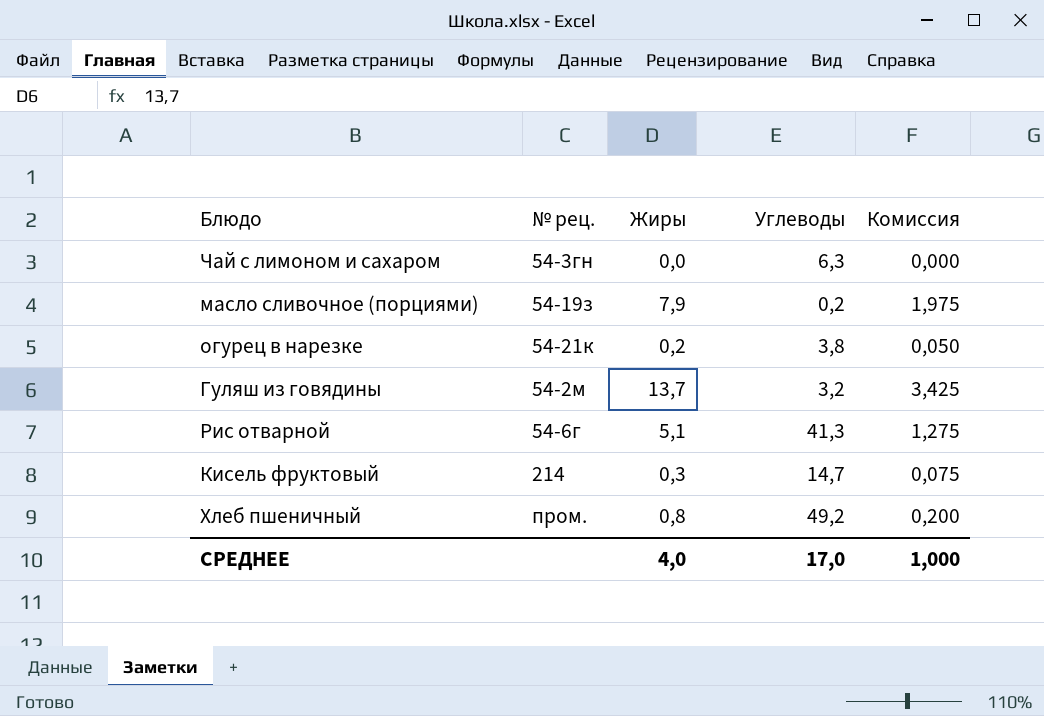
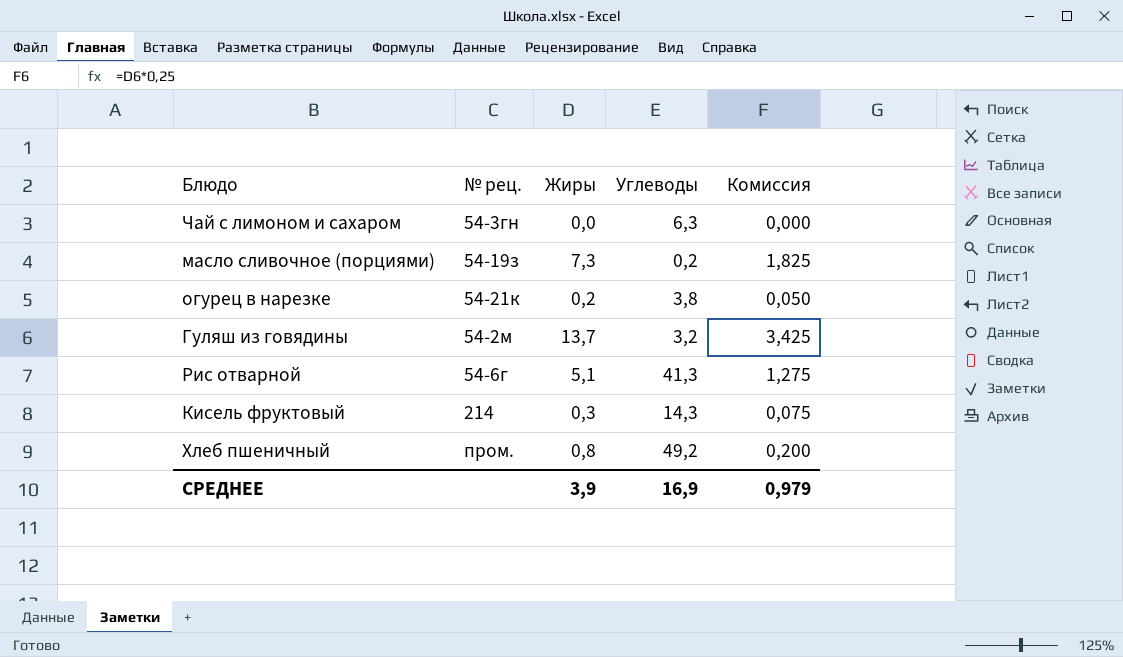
масло сливочное (порциями) | Жиры: 7,9 -> 7,3
масло сливочное (порциями) | Комиссия: 1,975 -> 1,825
Кисель фруктовый | Углеводы: 14,7 -> 14,3
СРЕДНЕЕ | Жиры: 4,0 -> 3,9
СРЕДНЕЕ | Углеводы: 17,0 -> 16,9
СРЕДНЕЕ | Комиссия: 1,000 -> 0,979

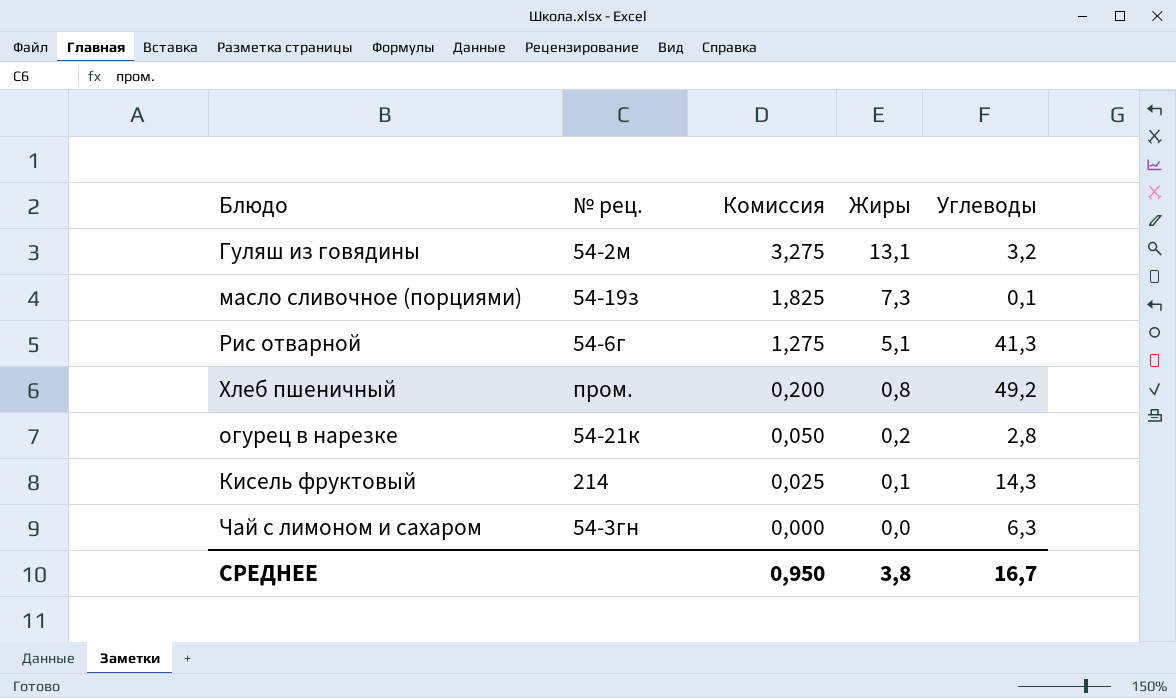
row order: none -> Комиссия descending
column Комиссия | position: 5 -> 3
Гуляш из говядины | Комиссия: 3,425 -> 3,275
Гуляш из говядины | Жиры: 13,7 -> 13,1
масло сливочное (порциями) | Углеводы: 0,2 -> 0,1
огурец в нарезке | Углеводы: 3,8 -> 2,8
Кисель фруктовый | Комиссия: 0,075 -> 0,025
Кисель фруктовый | Жиры: 0,3 -> 0,1
СРЕДНЕЕ | Комиссия: 0,979 -> 0,950
СРЕДНЕЕ | Жиры: 3,9 -> 3,8
СРЕДНЕЕ | Углеводы: 16,9 -> 16,7

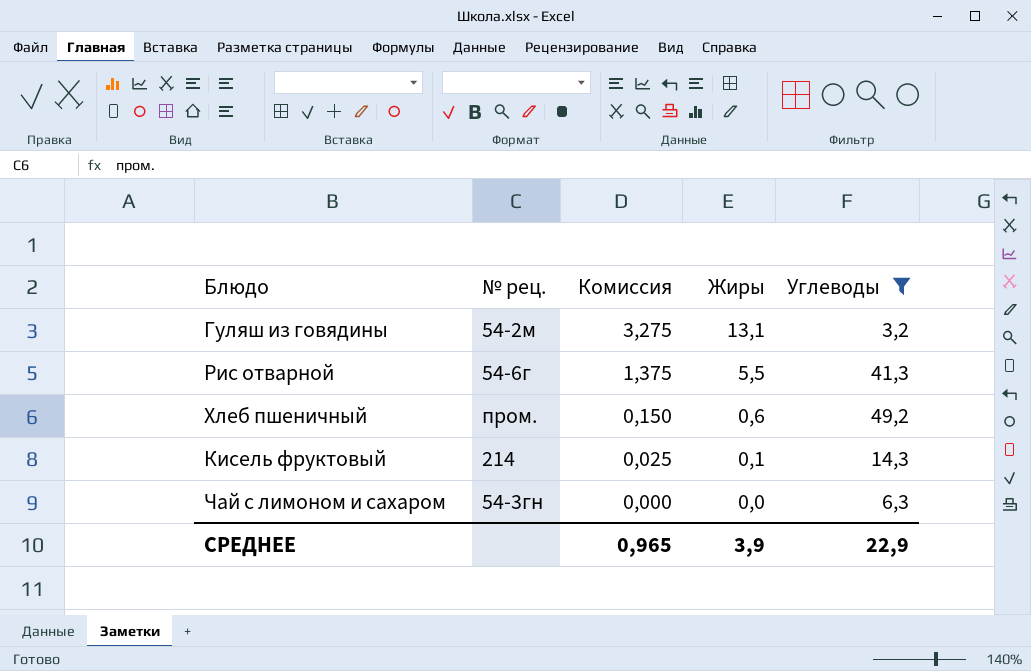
filter: none -> Углеводы >= 3,2
Рис отварной | Комиссия: 1,275 -> 1,375
Рис отварной | Жиры: 5,1 -> 5,5
Хлеб пшеничный | Комиссия: 0,200 -> 0,150
Хлеб пшеничный | Жиры: 0,8 -> 0,6
СРЕДНЕЕ | Комиссия: 0,950 -> 0,965
СРЕДНЕЕ | Жиры: 3,8 -> 3,9
СРЕДНЕЕ | Углеводы: 16,7 -> 22,9

